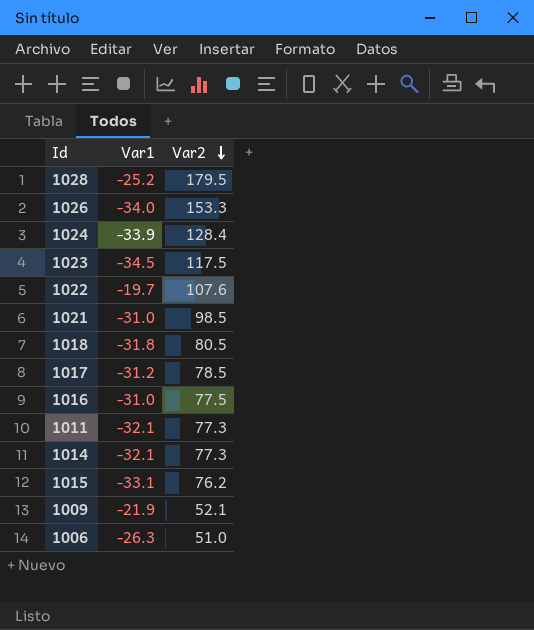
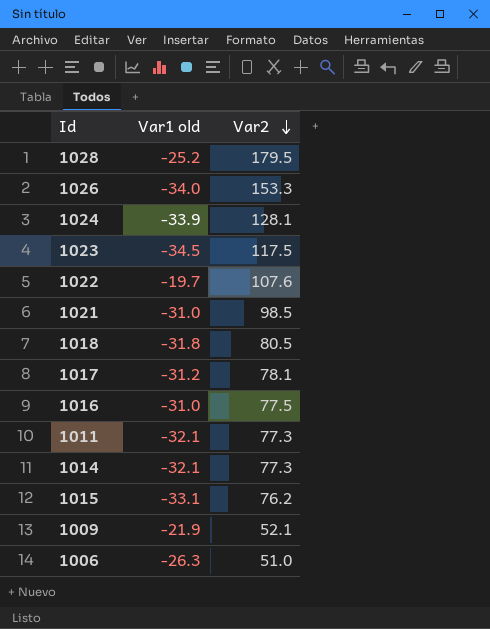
column name: Var1 -> Var1 old
1024 | Var2: 128.4 -> 128.1
1017 | Var2: 78.5 -> 78.1

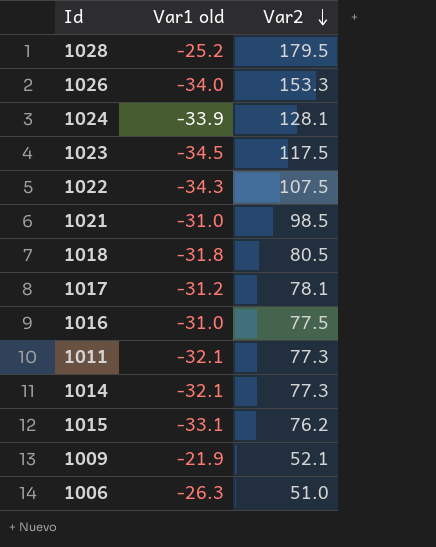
1022 | Var1 old: -19.7 -> -34.3
1022 | Var2: 107.6 -> 107.5

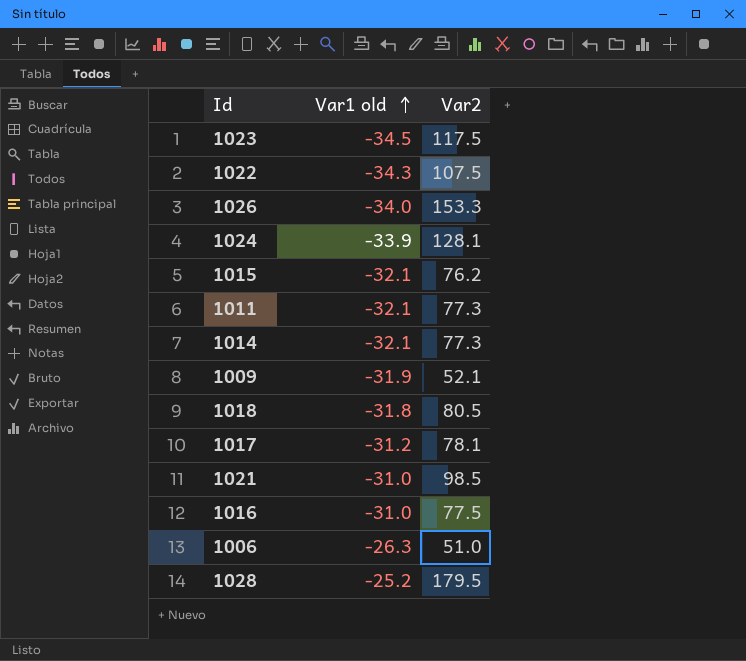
row order: Var2 descending -> Var1 old ascending
1015 | Var1 old: -33.1 -> -32.1
1009 | Var1 old: -21.9 -> -31.9

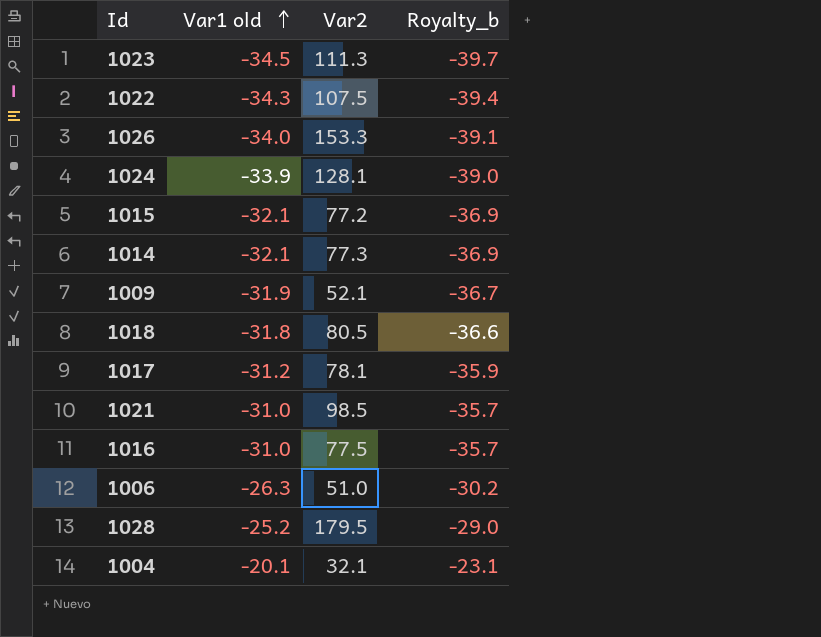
column Royalty_b | formula: none -> [Var1 old] * 1.15
row 1011: -32.1 | 77.3 -> none
1023 | Var2: 117.5 -> 111.3
1015 | Var2: 76.2 -> 77.2
row 1004: none -> -20.1 | 32.1 | -23.1

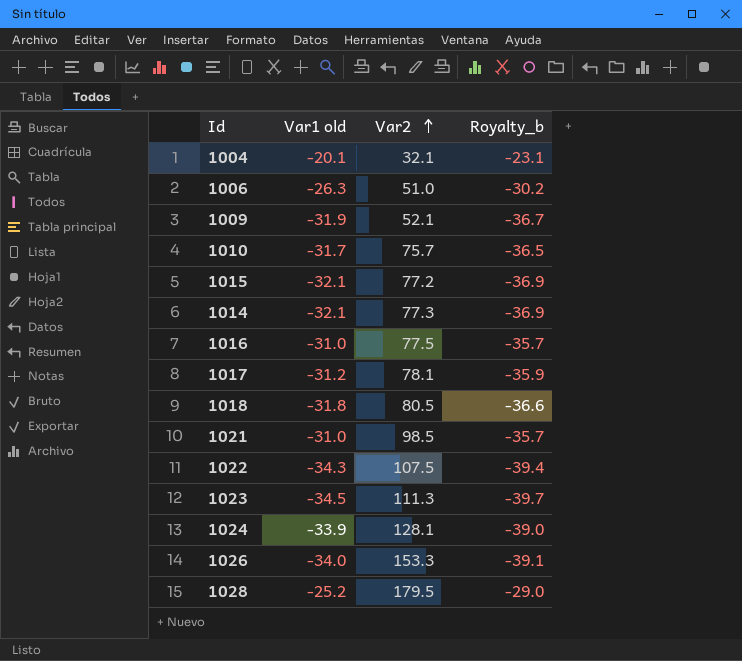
row order: Var1 old ascending -> Var2 ascending
row 1010: none -> -31.7 | 75.7 | -36.5

